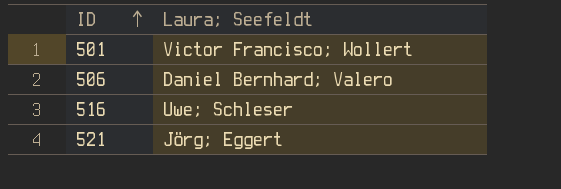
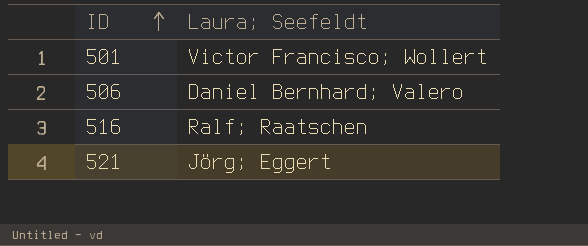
516 | Laura; Seefeldt: Uwe; Schleser -> Ralf; Raatschen

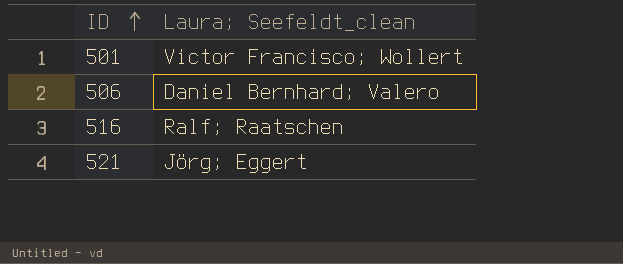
column name: Laura; Seefeldt -> Laura; Seefeldt_clean

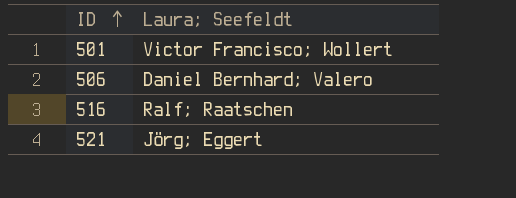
column name: Laura; Seefeldt_clean -> Laura; Seefeldt

